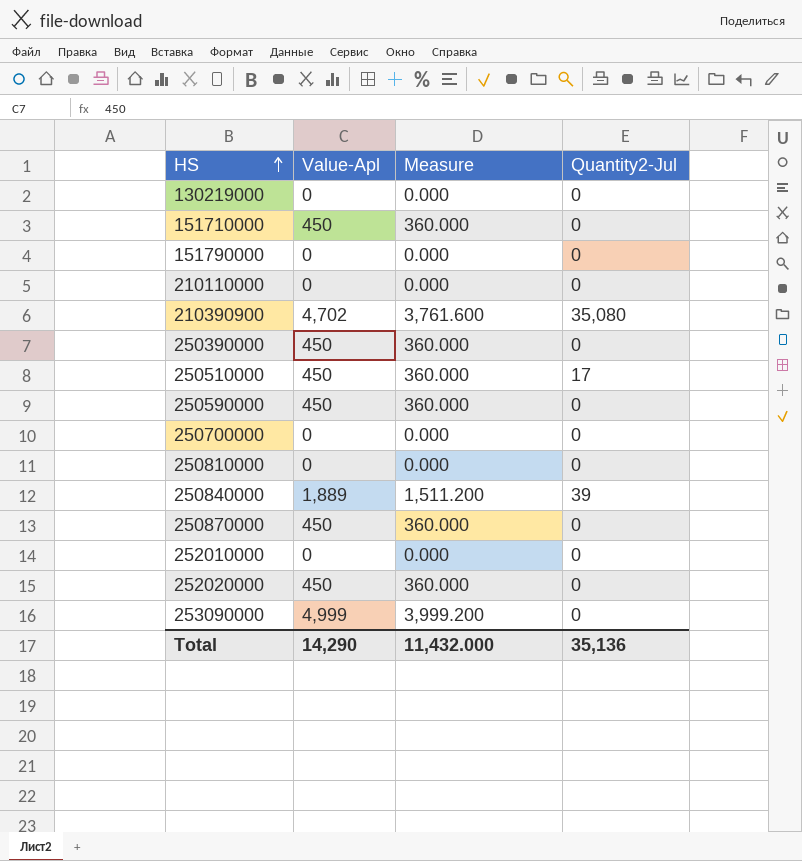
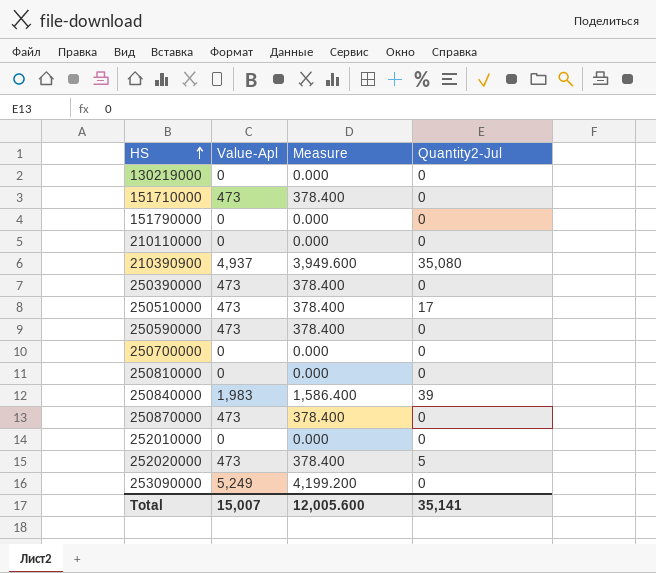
151710000 | Value-Apl: 450 -> 473
151710000 | Measure: 360.000 -> 378.400
210390900 | Value-Apl: 4,702 -> 4,937
210390900 | Measure: 3,761.600 -> 3,949.600
250390000 | Value-Apl: 450 -> 473
250390000 | Measure: 360.000 -> 378.400
250510000 | Value-Apl: 450 -> 473
250510000 | Measure: 360.000 -> 378.400
250590000 | Value-Apl: 450 -> 473
250590000 | Measure: 360.000 -> 378.400
250840000 | Value-Apl: 1,889 -> 1,983
250840000 | Measure: 1,511.200 -> 1,586.400
250870000 | Value-Apl: 450 -> 473
250870000 | Measure: 360.000 -> 378.400
252020000 | Value-Apl: 450 -> 473
252020000 | Measure: 360.000 -> 378.400
252020000 | Quantity2-Jul: 0 -> 5
253090000 | Value-Apl: 4,999 -> 5,249
253090000 | Measure: 3,999.200 -> 4,199.200
Total | Value-Apl: 14,290 -> 15,007
Total | Measure: 11,432.000 -> 12,005.600
Total | Quantity2-Jul: 35,136 -> 35,141

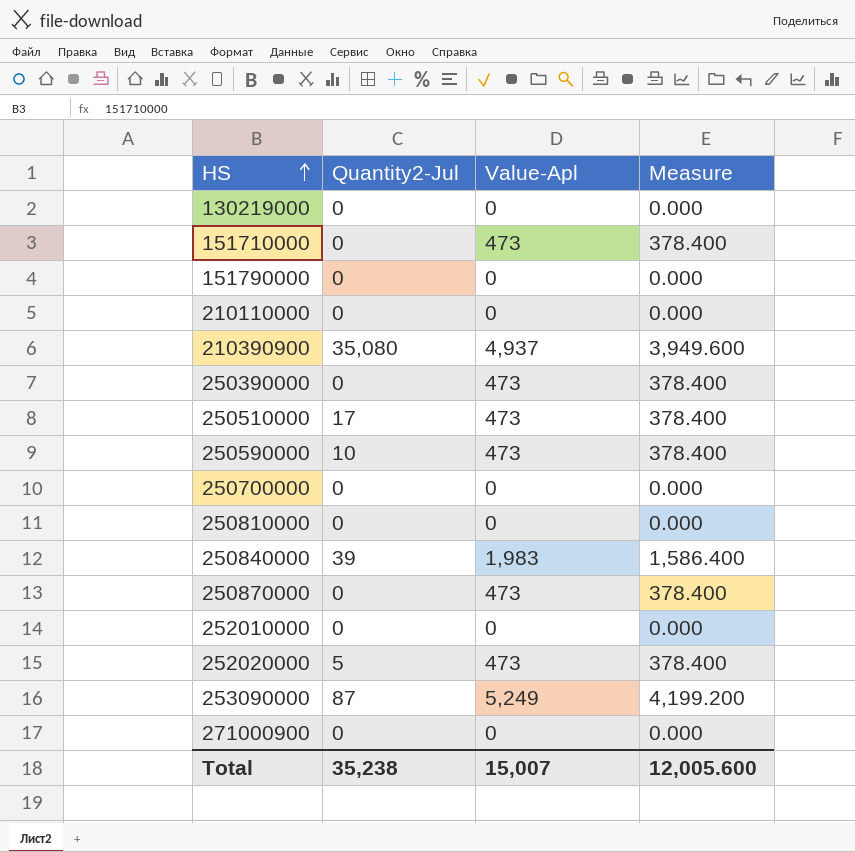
column Quantity2-Jul | position: 4 -> 2
250590000 | Quantity2-Jul: 0 -> 10
253090000 | Quantity2-Jul: 0 -> 87
row 271000900: none -> 0 | 0 | 0.000
Total | Quantity2-Jul: 35,141 -> 35,238

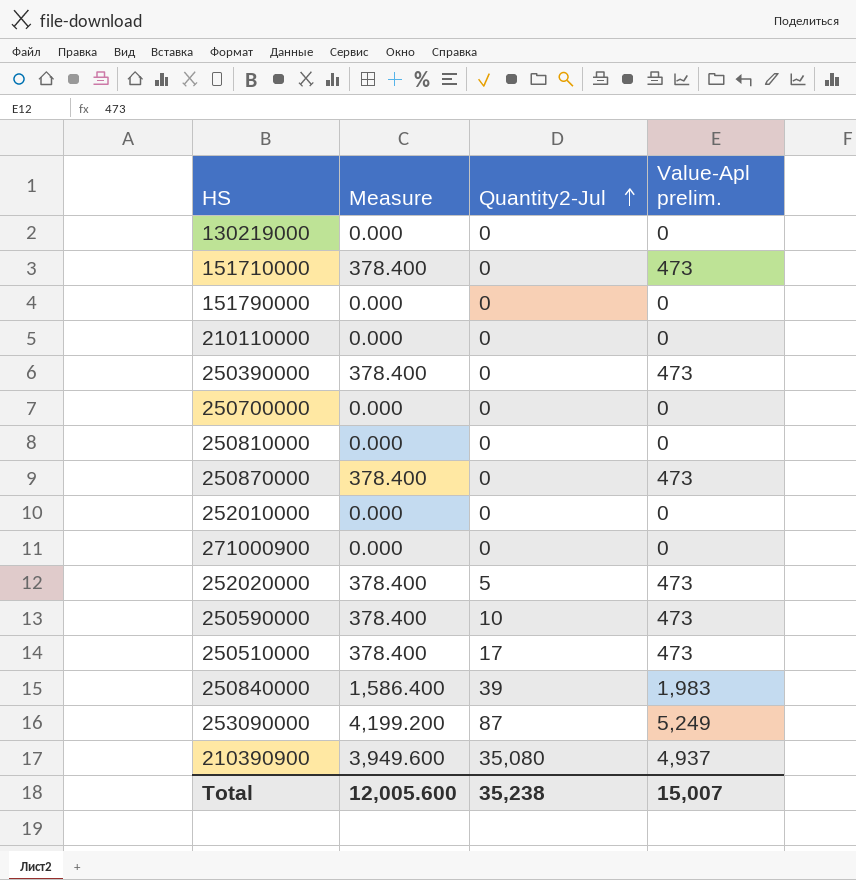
row order: HS ascending -> Quantity2-Jul ascending
column Measure | position: 4 -> 2
column name: Value-Apl -> Value-Apl prelim.

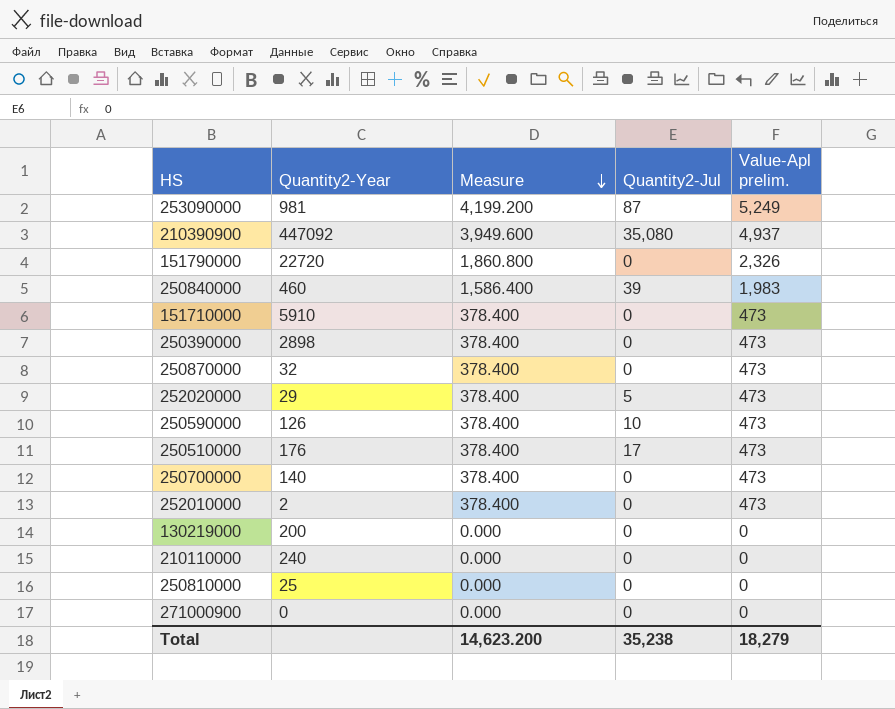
row order: Quantity2-Jul ascending -> Measure descending
column Quantity2-Year | position: none -> 2
151790000 | Measure: 0.000 -> 1,860.800
151790000 | Value-Apl prelim.: 0 -> 2,326
250700000 | Measure: 0.000 -> 378.400
250700000 | Value-Apl prelim.: 0 -> 473
252010000 | Measure: 0.000 -> 378.400
252010000 | Value-Apl prelim.: 0 -> 473
Total | Measure: 12,005.600 -> 14,623.200
Total | Value-Apl prelim.: 15,007 -> 18,279

